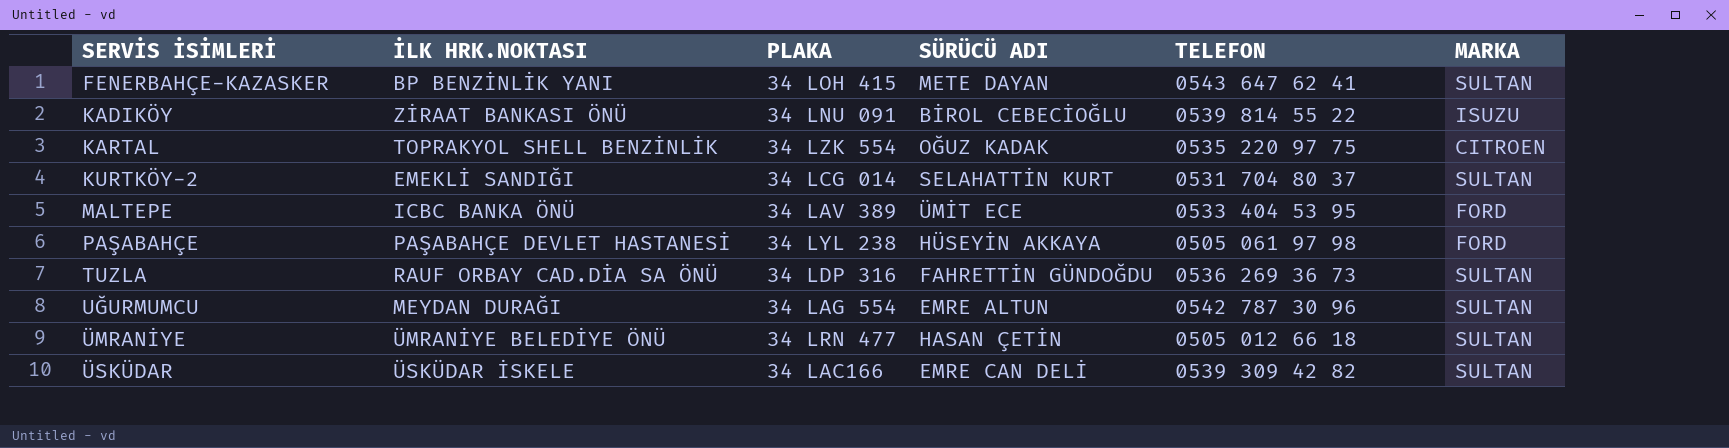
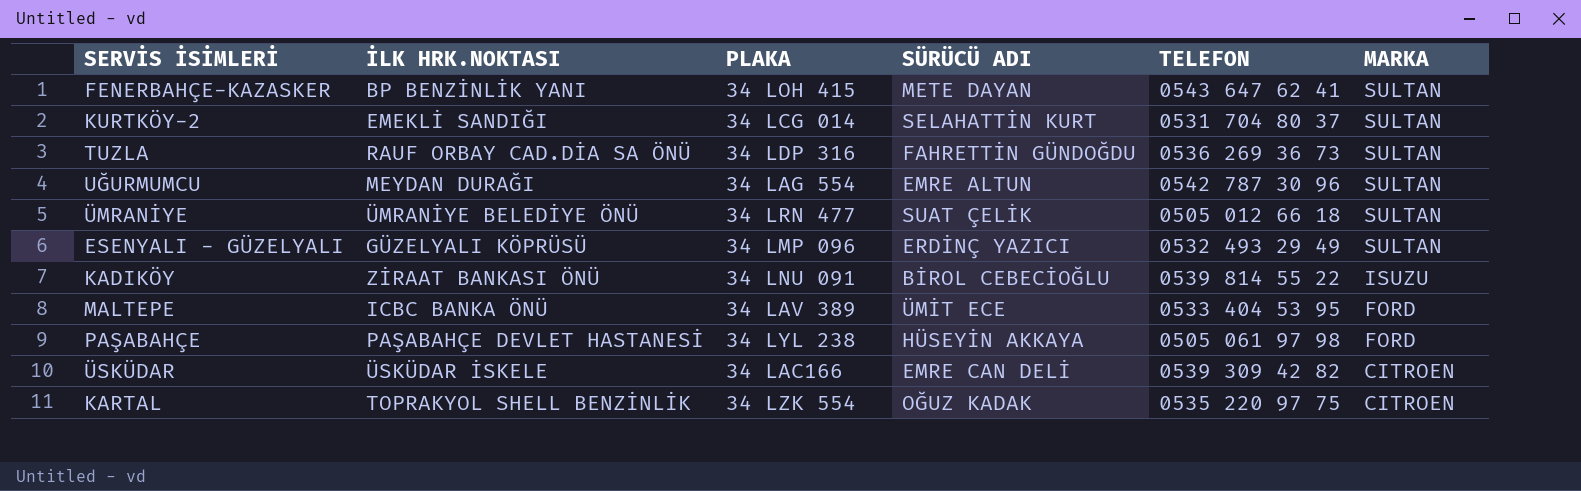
row order: SERVİS İSİMLERİ ascending -> MARKA descending
ÜMRANİYE | SÜRÜCÜ ADI: HASAN ÇETİN -> SUAT ÇELİK
row ESENYALI - GÜZELYALI: none -> GÜZELYALI KÖPRÜSÜ | 34 LMP 096 | ERDİNÇ YAZICI | 0532 493 29 49 | SULTAN
ÜSKÜDAR | MARKA: SULTAN -> CITROEN

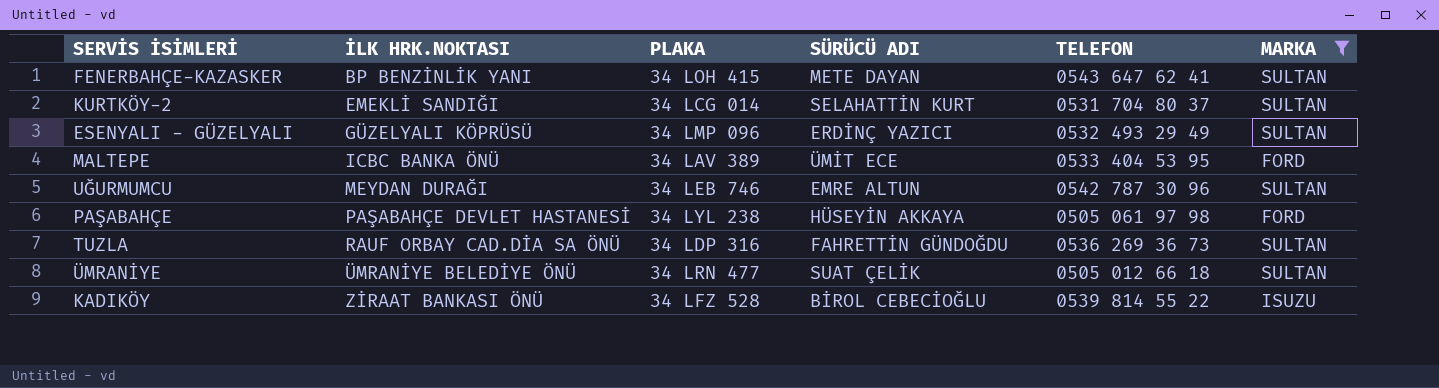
filter: none -> MARKA != CITROEN
row order: MARKA descending -> İLK HRK.NOKTASI ascending
UĞURMUMCU | PLAKA: 34 LAG 554 -> 34 LEB 746
KADIKÖY | PLAKA: 34 LNU 091 -> 34 LFZ 528

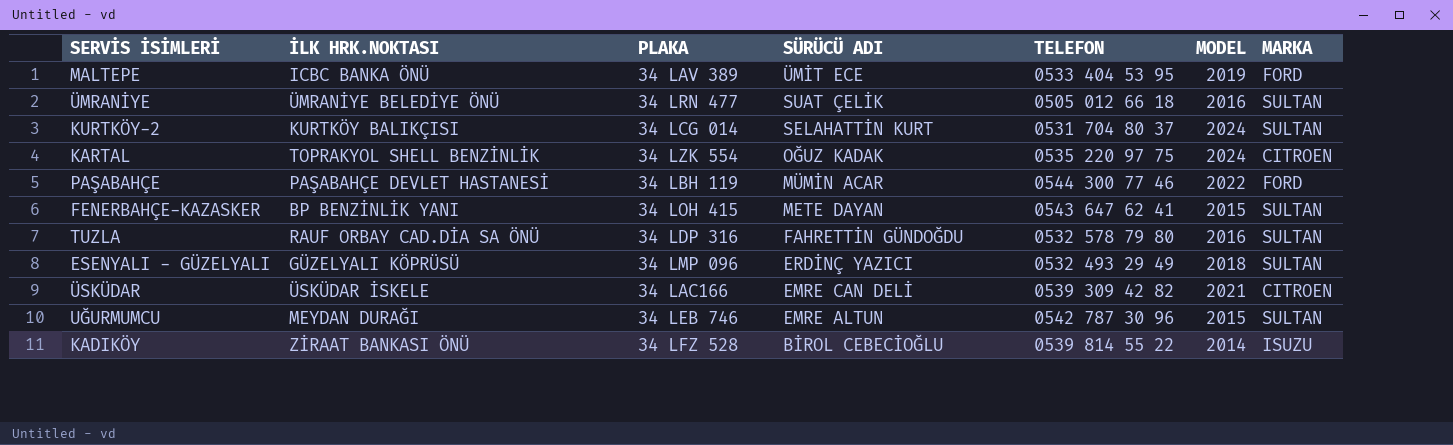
filter: MARKA != CITROEN -> none
row order: İLK HRK.NOKTASI ascending -> SÜRÜCÜ ADI descending
column MODEL | position: none -> 6
KURTKÖY-2 | İLK HRK.NOKTASI: EMEKLİ SANDIĞI -> KURTKÖY BALIKÇISI
PAŞABAHÇE | PLAKA: 34 LYL 238 -> 34 LBH 119
PAŞABAHÇE | SÜRÜCÜ ADI: HÜSEYİN AKKAYA -> MÜMİN ACAR
PAŞABAHÇE | TELEFON: 0505 061 97 98 -> 0544 300 77 46
TUZLA | TELEFON: 0536 269 36 73 -> 0532 578 79 80

